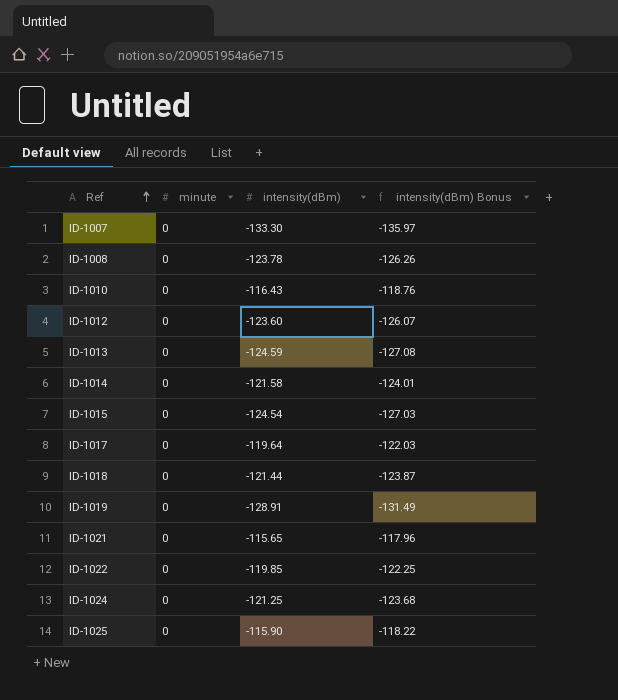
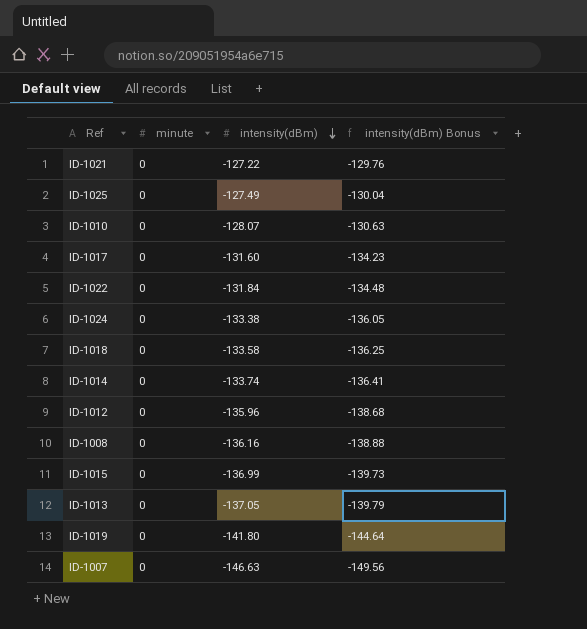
row order: Ref ascending -> intensity(dBm) descending
ID-1021 | intensity(dBm): -115.65 -> -127.22
ID-1021 | intensity(dBm) Bonus: -117.96 -> -129.76
ID-1025 | intensity(dBm): -115.90 -> -127.49
ID-1025 | intensity(dBm) Bonus: -118.22 -> -130.04
ID-1010 | intensity(dBm): -116.43 -> -128.07
ID-1010 | intensity(dBm) Bonus: -118.76 -> -130.63
ID-1017 | intensity(dBm): -119.64 -> -131.60
ID-1017 | intensity(dBm) Bonus: -122.03 -> -134.23
ID-1022 | intensity(dBm): -119.85 -> -131.84
ID-1022 | intensity(dBm) Bonus: -122.25 -> -134.48
ID-1024 | intensity(dBm): -121.25 -> -133.38
ID-1024 | intensity(dBm) Bonus: -123.68 -> -136.05
ID-1018 | intensity(dBm): -121.44 -> -133.58
ID-1018 | intensity(dBm) Bonus: -123.87 -> -136.25
ID-1014 | intensity(dBm): -121.58 -> -133.74
ID-1014 | intensity(dBm) Bonus: -124.01 -> -136.41
ID-1012 | intensity(dBm): -123.60 -> -135.96
ID-1012 | intensity(dBm) Bonus: -126.07 -> -138.68
ID-1008 | intensity(dBm): -123.78 -> -136.16
ID-1008 | intensity(dBm) Bonus: -126.26 -> -138.88
ID-1015 | intensity(dBm): -124.54 -> -136.99
ID-1015 | intensity(dBm) Bonus: -127.03 -> -139.73
ID-1013 | intensity(dBm): -124.59 -> -137.05
ID-1013 | intensity(dBm) Bonus: -127.08 -> -139.79
ID-1019 | intensity(dBm): -128.91 -> -141.80
ID-1019 | intensity(dBm) Bonus: -131.49 -> -144.64
ID-1007 | intensity(dBm): -133.30 -> -146.63
ID-1007 | intensity(dBm) Bonus: -135.97 -> -149.56

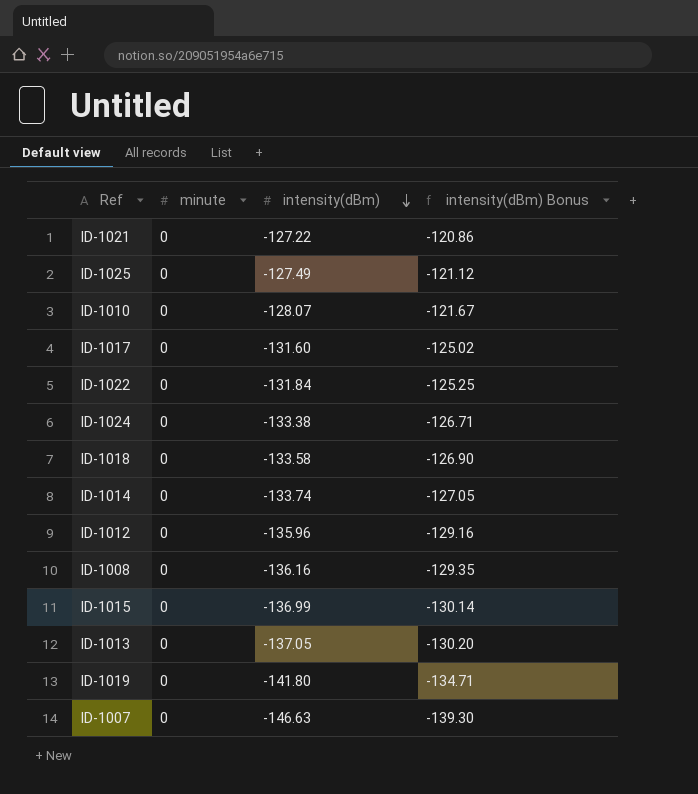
column intensity(dBm) Bonus | formula: [intensity(dBm)] * 1.02 -> [intensity(dBm)] * 0.95

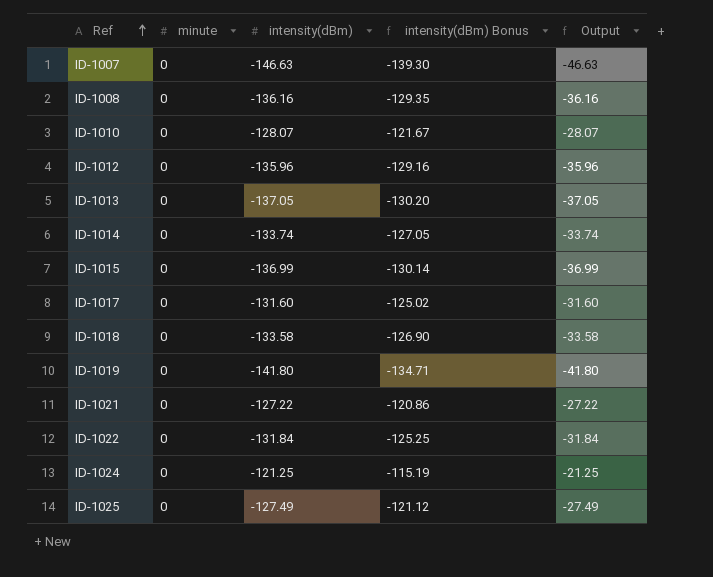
row order: intensity(dBm) descending -> Ref ascending
column Output | formula: none -> [intensity(dBm)] + 100
ID-1024 | intensity(dBm): -133.38 -> -121.25
ID-1024 | intensity(dBm) Bonus: -126.71 -> -115.19

